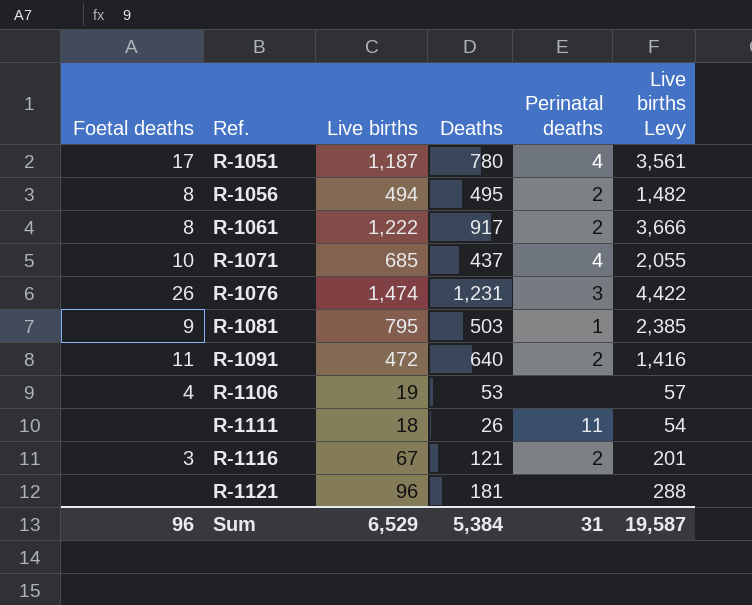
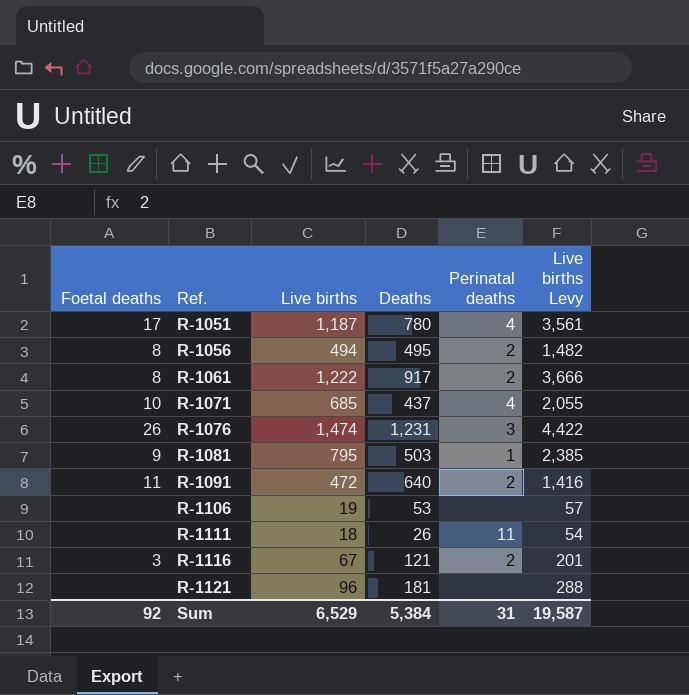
R-1106 | Foetal deaths: 4 -> none
Sum | Foetal deaths: 96 -> 92

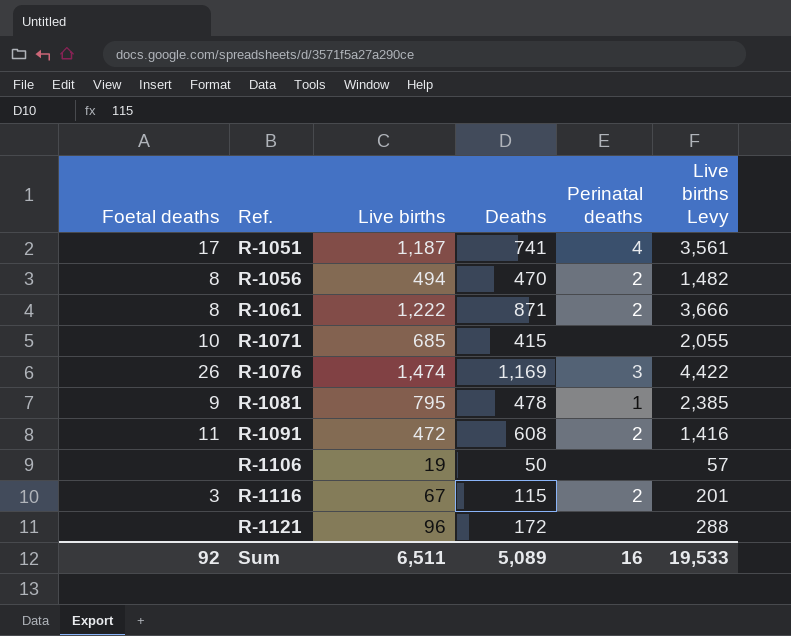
row R-1111: none | 18 | 26 | 11 | 54 -> none
R-1051 | Deaths: 780 -> 741
R-1056 | Deaths: 495 -> 470
R-1061 | Deaths: 917 -> 871
R-1071 | Deaths: 437 -> 415
R-1071 | Perinatal deaths: 4 -> none
R-1076 | Deaths: 1,231 -> 1,169
R-1081 | Deaths: 503 -> 478
R-1091 | Deaths: 640 -> 608
R-1106 | Deaths: 53 -> 50
R-1116 | Deaths: 121 -> 115
R-1121 | Deaths: 181 -> 172
Sum | Live births: 6,529 -> 6,511
Sum | Deaths: 5,384 -> 5,089
Sum | Perinatal deaths: 31 -> 16
Sum | Live births Levy: 19,587 -> 19,533

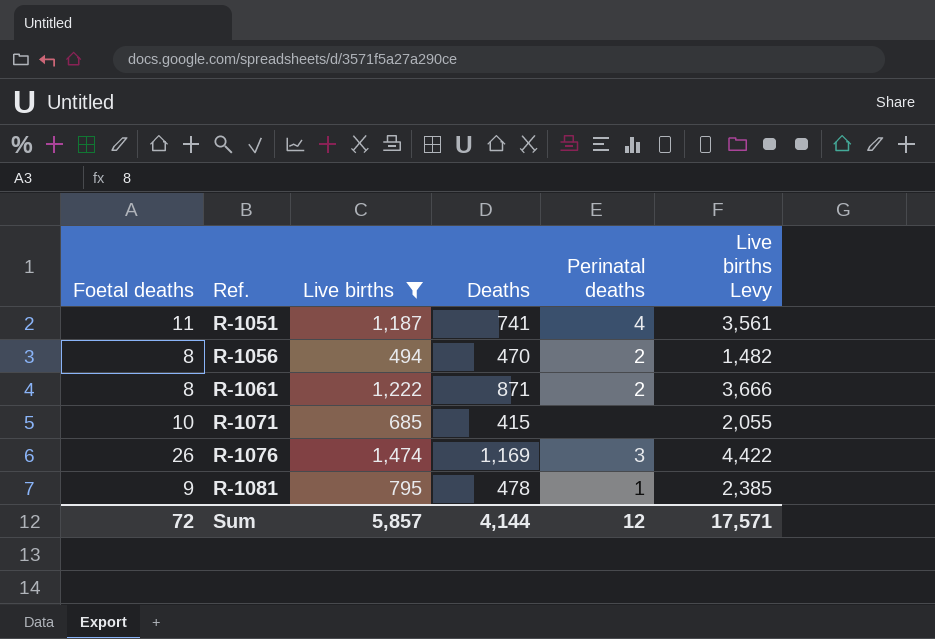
filter: none -> Live births >= 494
R-1051 | Foetal deaths: 17 -> 11
Sum | Foetal deaths: 92 -> 72
Sum | Live births: 6,511 -> 5,857
Sum | Deaths: 5,089 -> 4,144
Sum | Perinatal deaths: 16 -> 12
Sum | Live births Levy: 19,533 -> 17,571

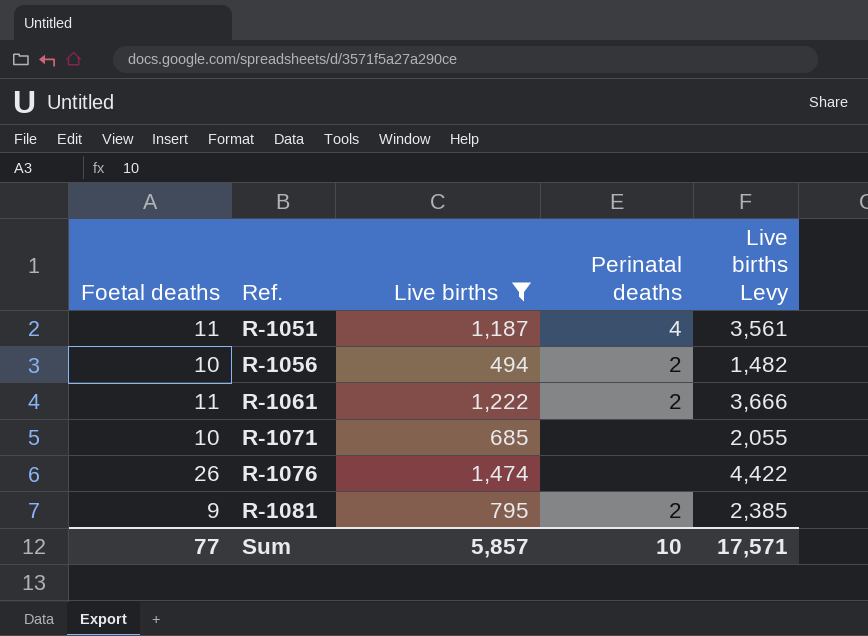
column Deaths | position: 4 -> none
R-1056 | Foetal deaths: 8 -> 10
R-1061 | Foetal deaths: 8 -> 11
R-1076 | Perinatal deaths: 3 -> none
R-1081 | Perinatal deaths: 1 -> 2
Sum | Foetal deaths: 72 -> 77
Sum | Perinatal deaths: 12 -> 10

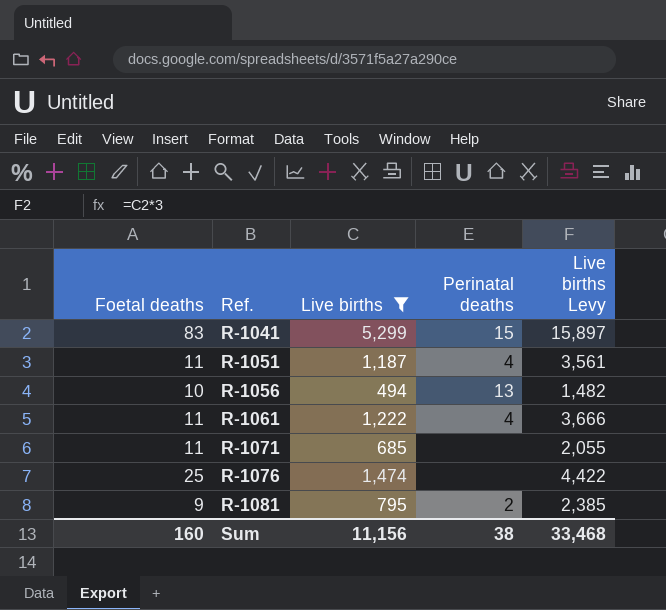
row R-1041: none -> 83 | 5,299 | 15 | 15,897
R-1056 | Perinatal deaths: 2 -> 13
R-1061 | Perinatal deaths: 2 -> 4
R-1071 | Foetal deaths: 10 -> 11
R-1076 | Foetal deaths: 26 -> 25
Sum | Foetal deaths: 77 -> 160
Sum | Live births: 5,857 -> 11,156
Sum | Perinatal deaths: 10 -> 38
Sum | Live births Levy: 17,571 -> 33,468

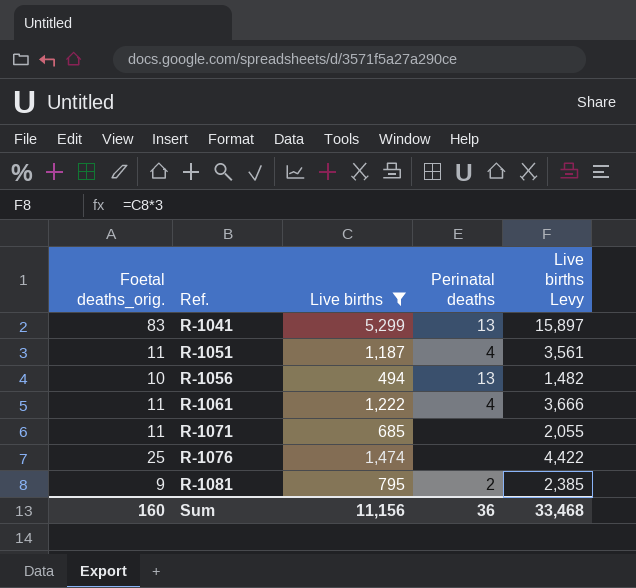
column name: Foetal deaths -> Foetal deaths_orig.
R-1041 | Perinatal deaths: 15 -> 13
Sum | Perinatal deaths: 38 -> 36

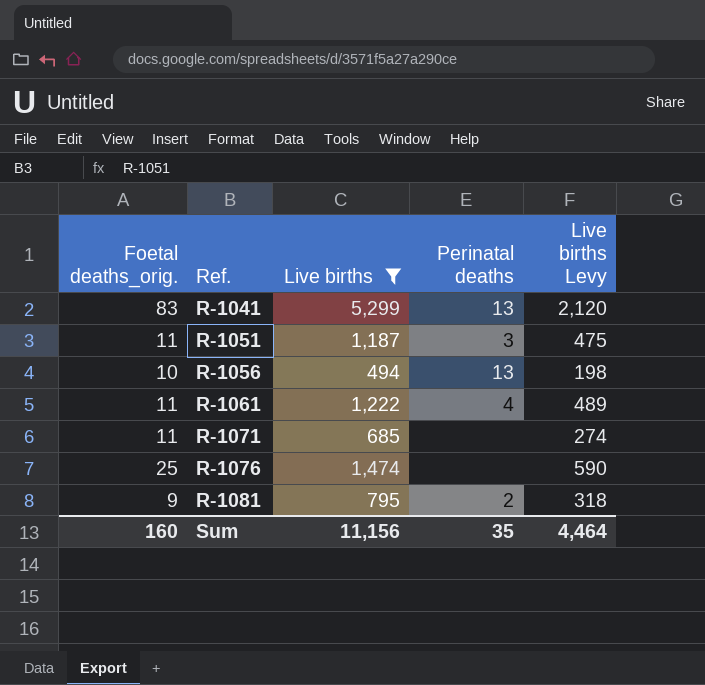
column Live births Levy | formula: [Live births] * 3 -> [Live births] * 0.4
R-1051 | Perinatal deaths: 4 -> 3
Sum | Perinatal deaths: 36 -> 35
Sum | Live births Levy: 33,468 -> 4,464

